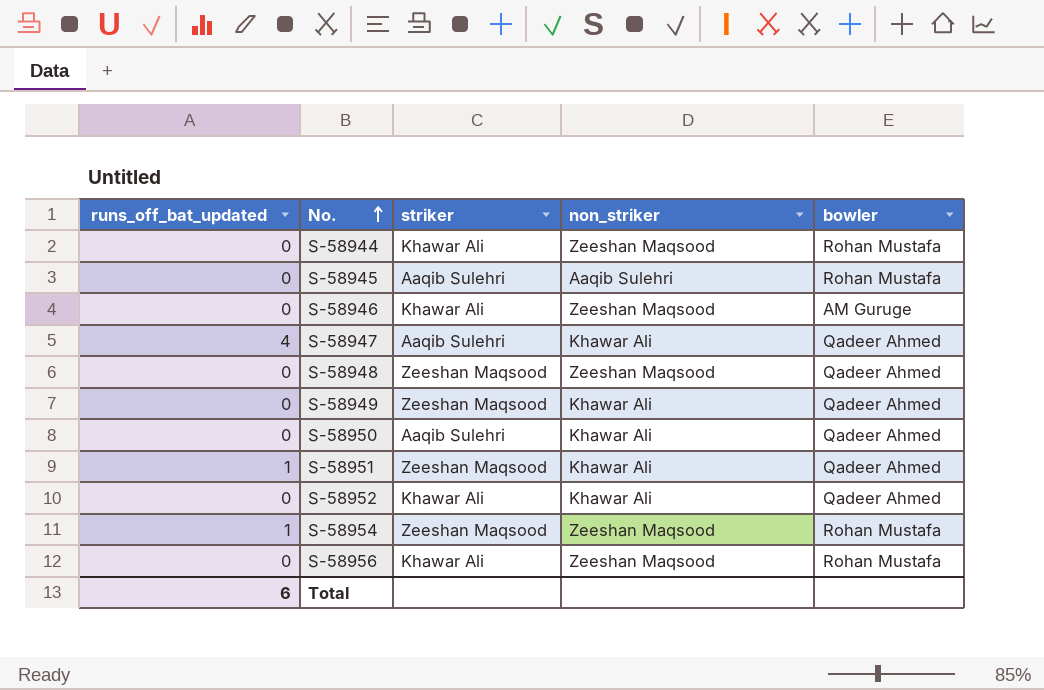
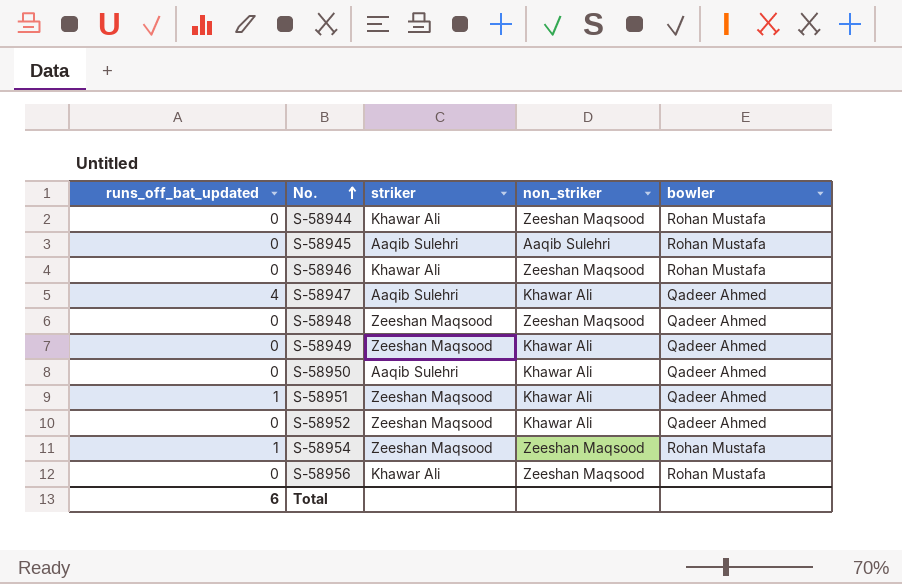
S-58946 | bowler: AM Guruge -> Rohan Mustafa
S-58952 | striker: Khawar Ali -> Zeeshan Maqsood

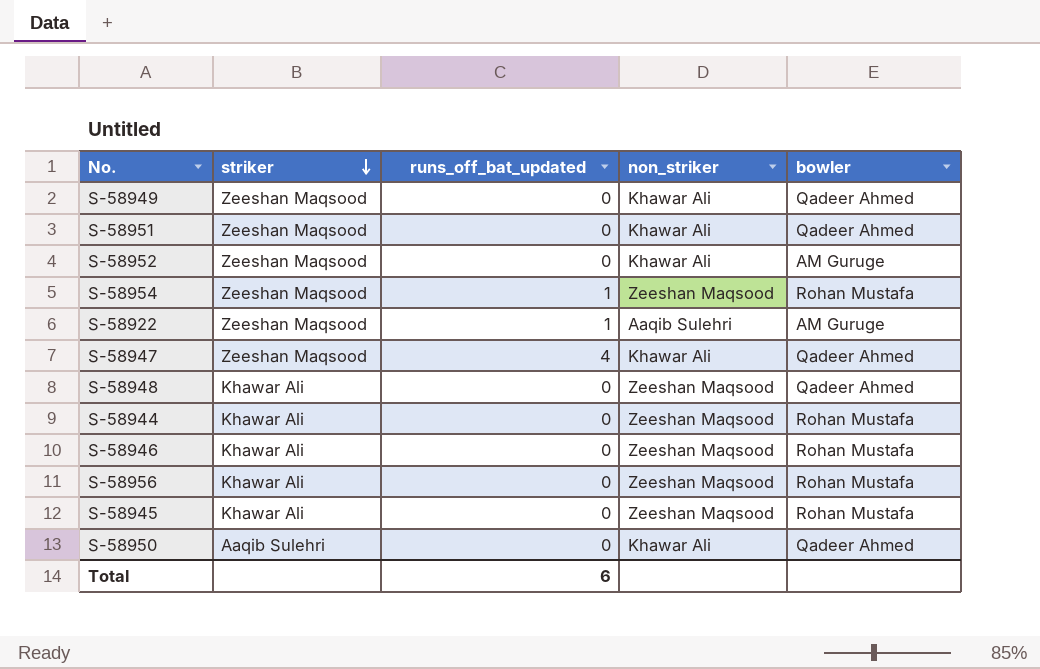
row order: No. ascending -> striker descending
column runs_off_bat_updated | position: 1 -> 3
S-58951 | runs_off_bat_updated: 1 -> 0
S-58952 | bowler: Qadeer Ahmed -> AM Guruge
row S-58922: none -> Zeeshan Maqsood | 1 | Aaqib Sulehri | AM Guruge
S-58947 | striker: Aaqib Sulehri -> Zeeshan Maqsood
S-58948 | striker: Zeeshan Maqsood -> Khawar Ali
S-58945 | striker: Aaqib Sulehri -> Khawar Ali
S-58945 | non_striker: Aaqib Sulehri -> Zeeshan Maqsood

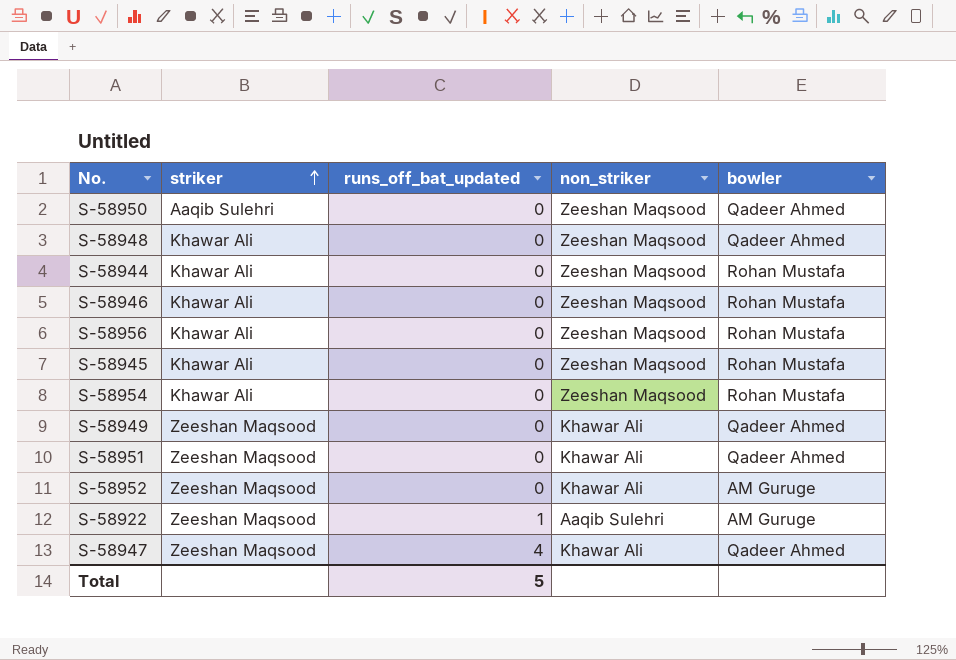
row order: striker descending -> striker ascending
S-58950 | non_striker: Khawar Ali -> Zeeshan Maqsood
S-58954 | striker: Zeeshan Maqsood -> Khawar Ali
S-58954 | runs_off_bat_updated: 1 -> 0
Total | runs_off_bat_updated: 6 -> 5

